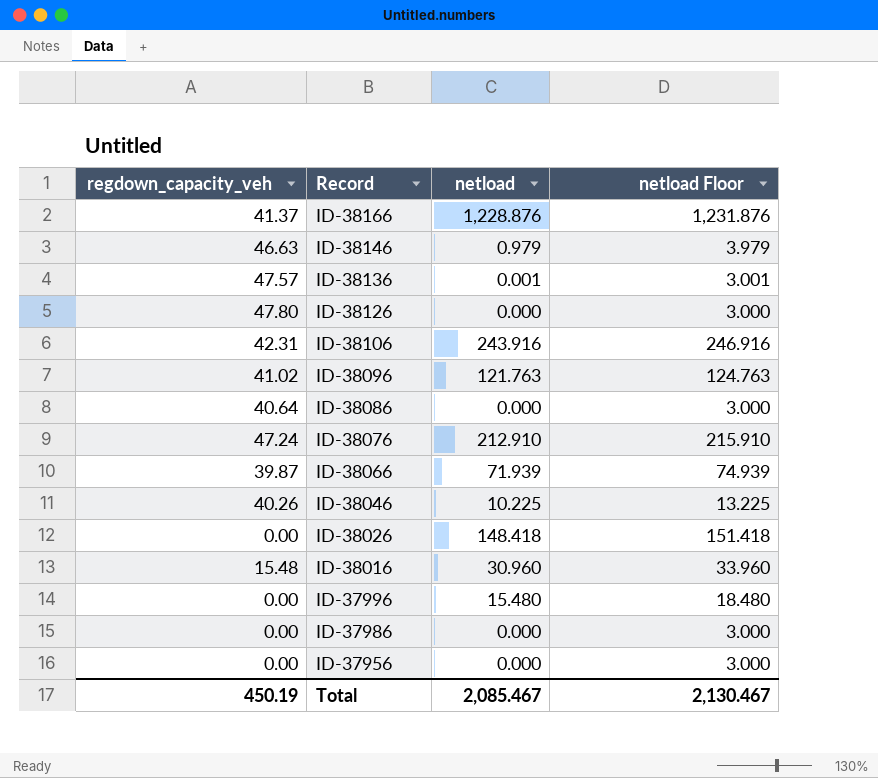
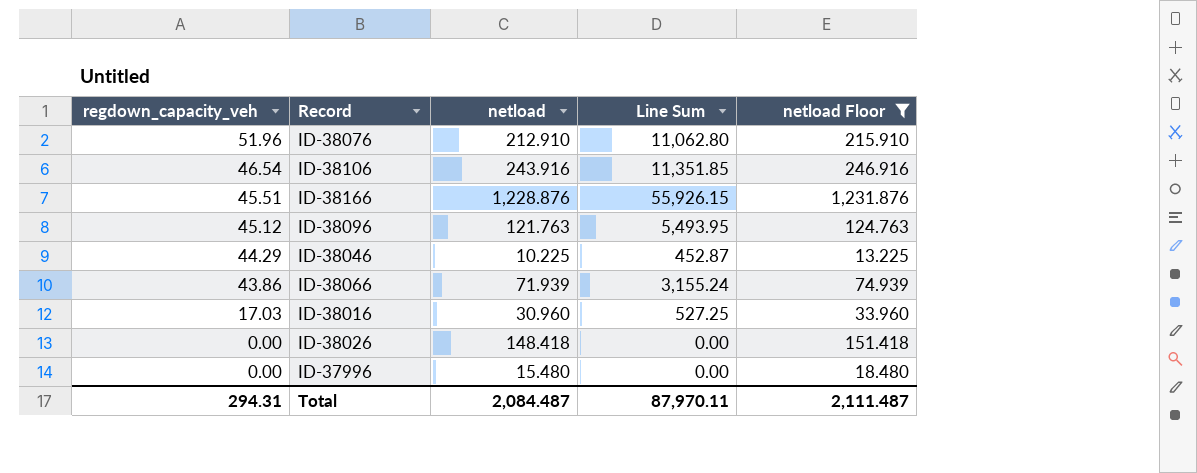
filter: none -> netload Floor >= 13.225
row order: Record descending -> regdown_capacity_veh descending
column Line Sum | formula: none -> [regdown_capacity_veh] * [netload]
ID-38076 | regdown_capacity_veh: 47.24 -> 51.96
ID-38106 | regdown_capacity_veh: 42.31 -> 46.54
ID-38166 | regdown_capacity_veh: 41.37 -> 45.51
ID-38096 | regdown_capacity_veh: 41.02 -> 45.12
ID-38046 | regdown_capacity_veh: 40.26 -> 44.29
ID-38066 | regdown_capacity_veh: 39.87 -> 43.86
ID-38016 | regdown_capacity_veh: 15.48 -> 17.03
Total | regdown_capacity_veh: 450.19 -> 294.31
Total | netload: 2,085.467 -> 2,084.487
Total | netload Floor: 2,130.467 -> 2,111.487

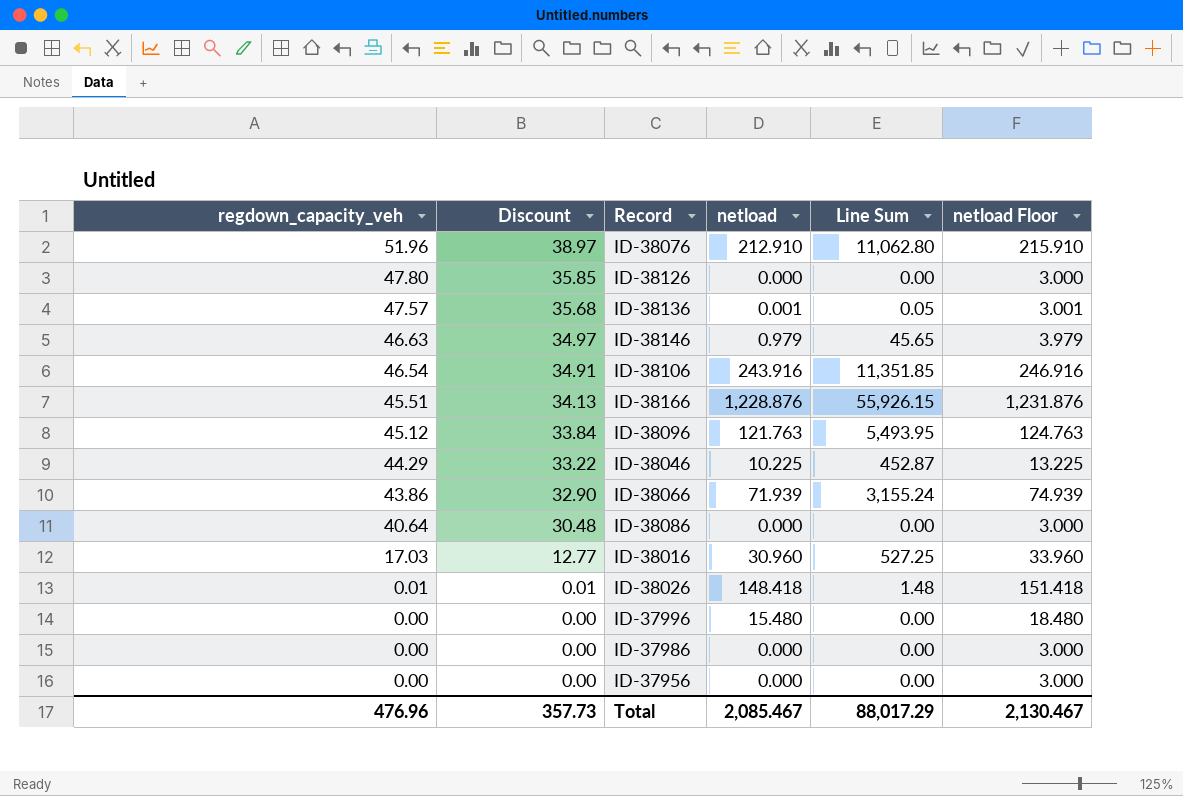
filter: netload Floor >= 13.225 -> none
column Discount | formula: none -> [regdown_capacity_veh] * 0.75
ID-38026 | regdown_capacity_veh: 0.00 -> 0.01
ID-38026 | Line Sum: 0.00 -> 1.48
Total | regdown_capacity_veh: 294.31 -> 476.96
Total | netload: 2,084.487 -> 2,085.467
Total | Line Sum: 87,970.11 -> 88,017.29
Total | netload Floor: 2,111.487 -> 2,130.467

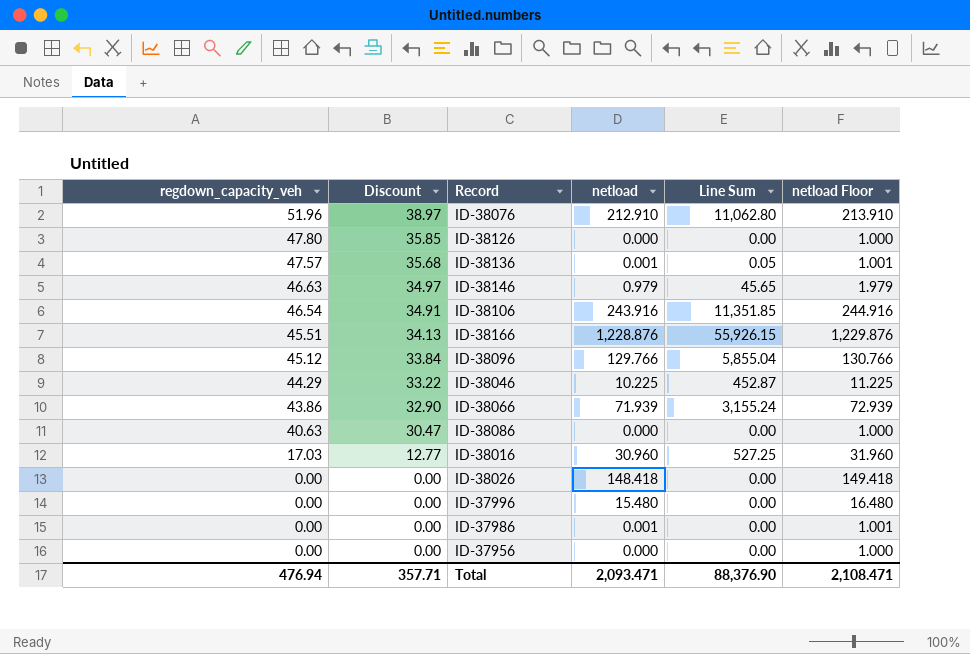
column netload Floor | formula: [netload] + 3 -> [netload] + 1
ID-38096 | netload: 121.763 -> 129.766
ID-38096 | Line Sum: 5,493.95 -> 5,855.04
ID-38086 | regdown_capacity_veh: 40.64 -> 40.63
ID-38086 | Discount: 30.48 -> 30.47
ID-38026 | regdown_capacity_veh: 0.01 -> 0.00
ID-38026 | Discount: 0.01 -> 0.00
ID-38026 | Line Sum: 1.48 -> 0.00
ID-37986 | netload: 0.000 -> 0.001
Total | regdown_capacity_veh: 476.96 -> 476.94
Total | Discount: 357.73 -> 357.71
Total | netload: 2,085.467 -> 2,093.471
Total | Line Sum: 88,017.29 -> 88,376.90
Total | netload Floor: 2,130.467 -> 2,108.471

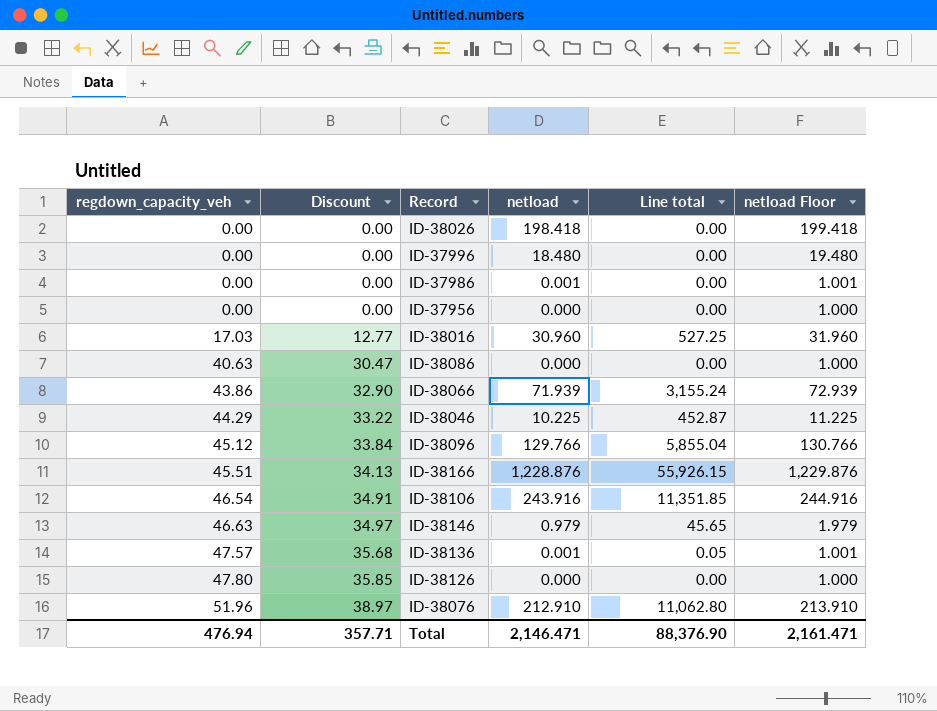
row order: regdown_capacity_veh descending -> regdown_capacity_veh ascending
column name: Line Sum -> Line total
ID-38026 | netload: 148.418 -> 198.418
ID-38026 | netload Floor: 149.418 -> 199.418
ID-37996 | netload: 15.480 -> 18.480
ID-37996 | netload Floor: 16.480 -> 19.480
Total | netload: 2,093.471 -> 2,146.471
Total | netload Floor: 2,108.471 -> 2,161.471

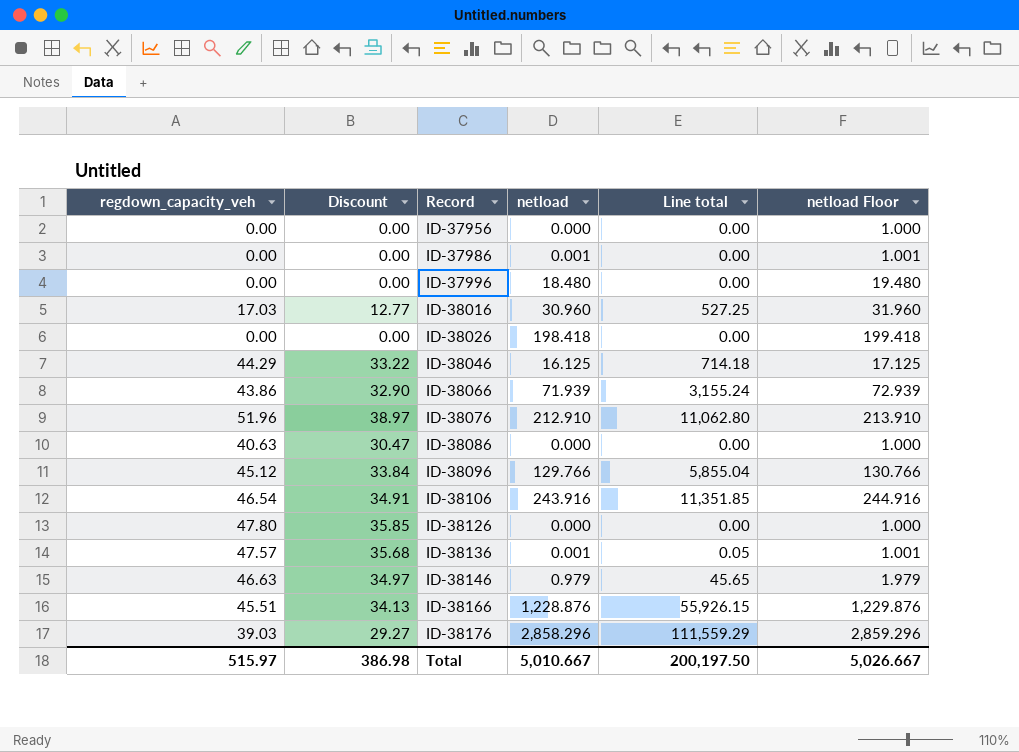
row order: regdown_capacity_veh ascending -> Record ascending
ID-38046 | netload: 10.225 -> 16.125
ID-38046 | Line total: 452.87 -> 714.18
ID-38046 | netload Floor: 11.225 -> 17.125
row ID-38176: none -> 39.03 | 29.27 | 2,858.296 | 111,559.29 | 2,859.296
Total | regdown_capacity_veh: 476.94 -> 515.97
Total | Discount: 357.71 -> 386.98
Total | netload: 2,146.471 -> 5,010.667
Total | Line total: 88,376.90 -> 200,197.50
Total | netload Floor: 2,161.471 -> 5,026.667

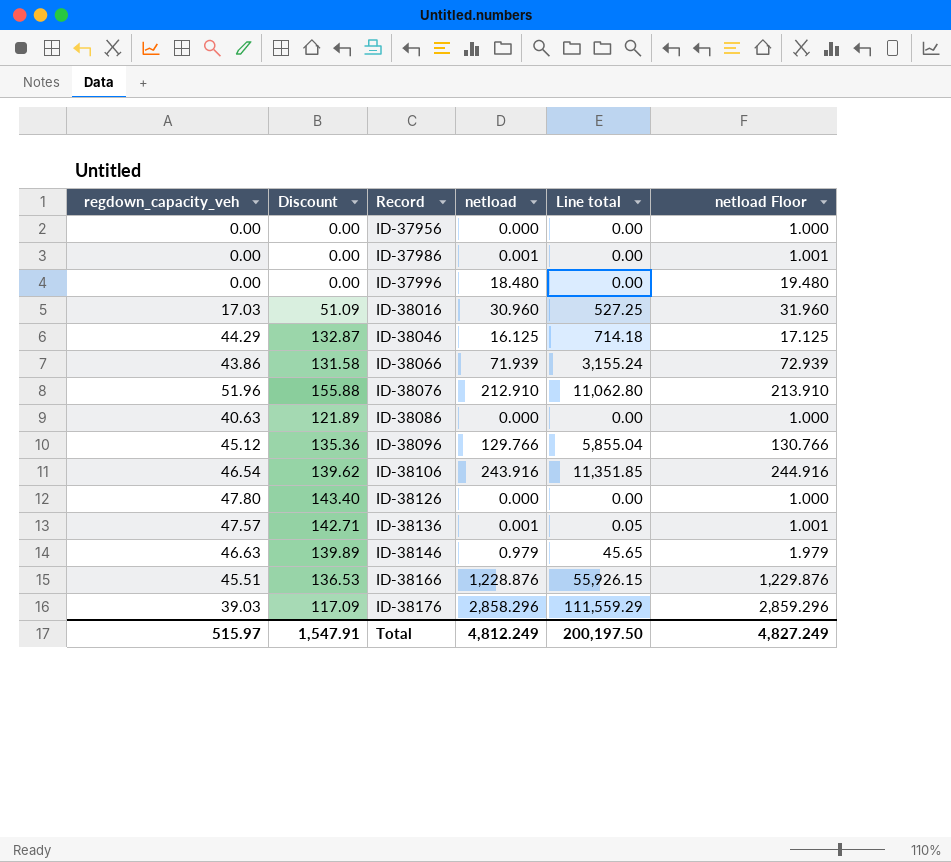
column Discount | formula: [regdown_capacity_veh] * 0.75 -> [regdown_capacity_veh] * 3
row ID-38026: 0.00 | 0.00 | 198.418 | 0.00 | 199.418 -> none
Total | Discount: 386.98 -> 1,547.91
Total | netload: 5,010.667 -> 4,812.249
Total | netload Floor: 5,026.667 -> 4,827.249

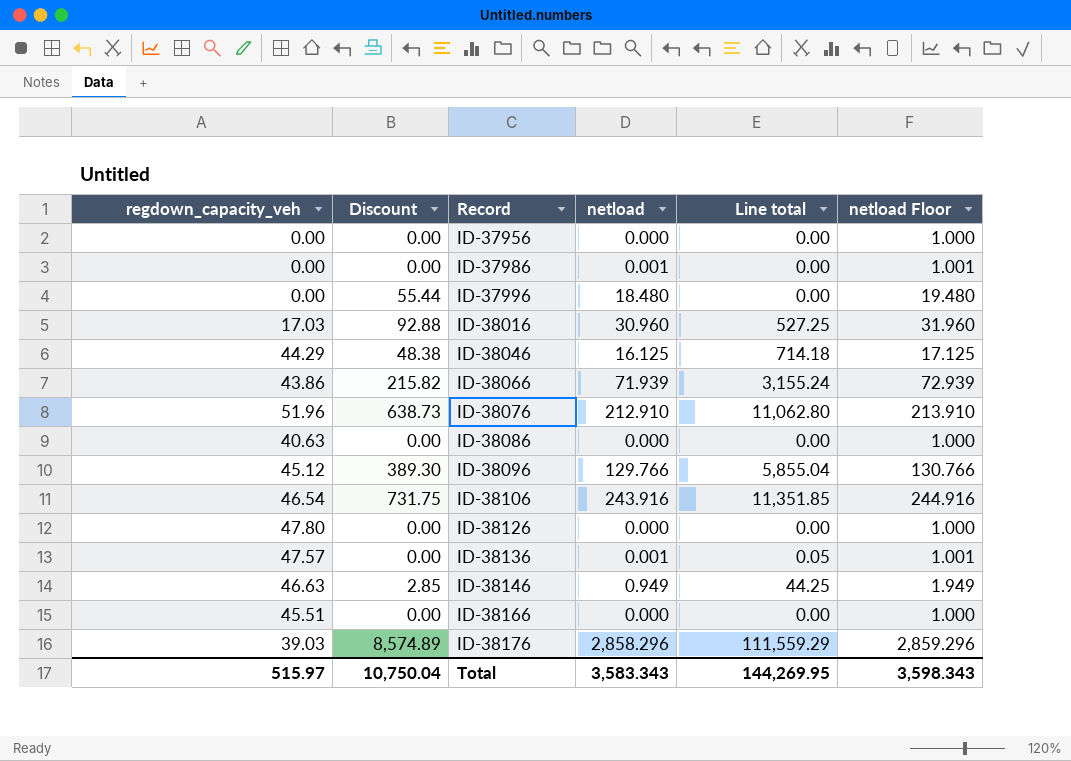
column Discount | formula: [regdown_capacity_veh] * 3 -> [netload] * 3
ID-38146 | netload: 0.979 -> 0.949
ID-38146 | Line total: 45.65 -> 44.25
ID-38146 | netload Floor: 1.979 -> 1.949
ID-38166 | netload: 1,228.876 -> 0.000
ID-38166 | Line total: 55,926.15 -> 0.00
ID-38166 | netload Floor: 1,229.876 -> 1.000
Total | Discount: 1,547.91 -> 10,750.04
Total | netload: 4,812.249 -> 3,583.343
Total | Line total: 200,197.50 -> 144,269.95
Total | netload Floor: 4,827.249 -> 3,598.343

